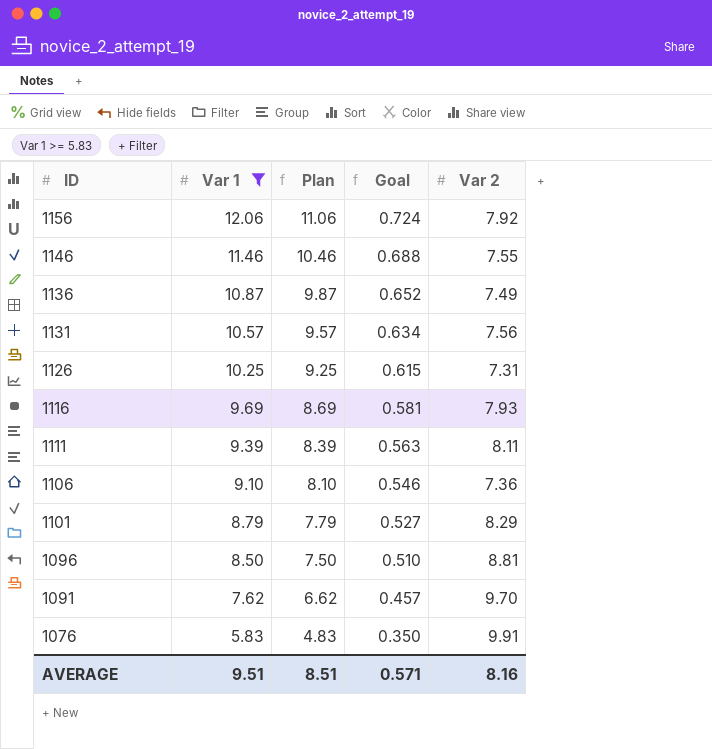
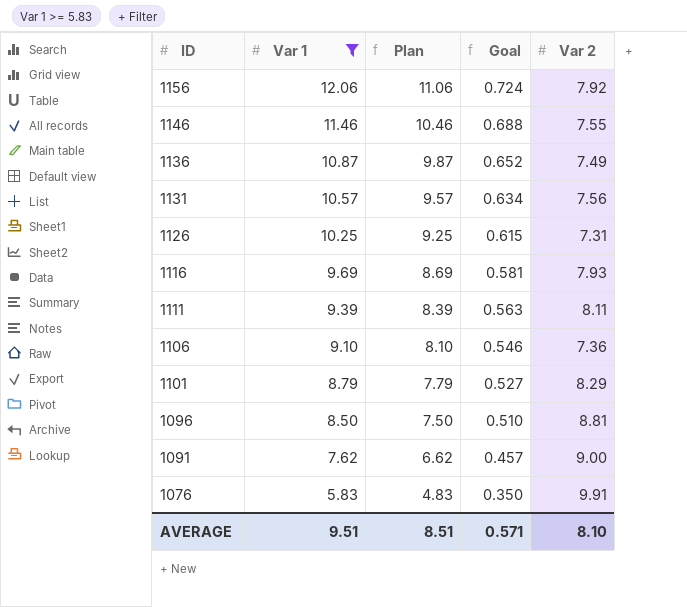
1091 | Var 2: 9.70 -> 9.00
AVERAGE | Var 2: 8.16 -> 8.10

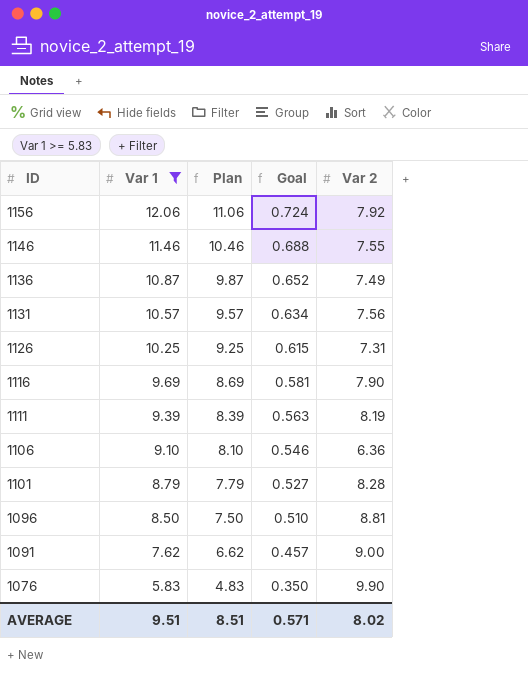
1116 | Var 2: 7.93 -> 7.90
1111 | Var 2: 8.11 -> 8.19
1106 | Var 2: 7.36 -> 6.36
1101 | Var 2: 8.29 -> 8.28
1076 | Var 2: 9.91 -> 9.90
AVERAGE | Var 2: 8.10 -> 8.02

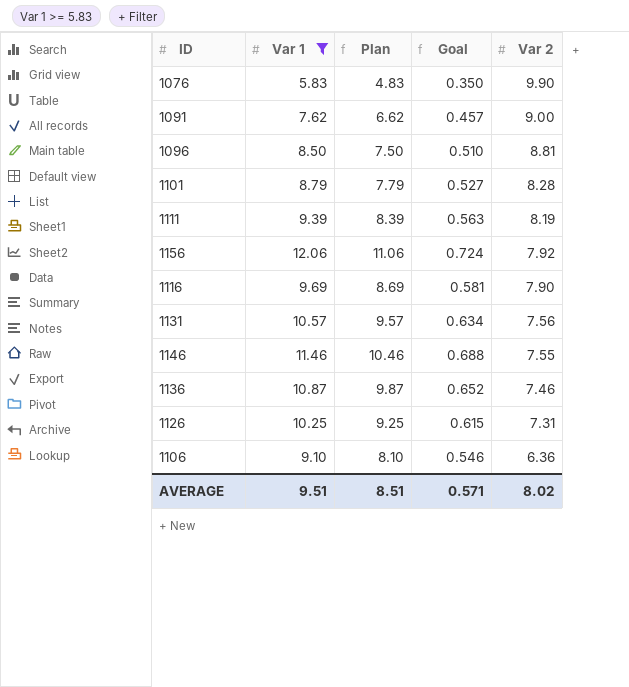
row order: ID descending -> Var 2 descending
1136 | Var 2: 7.49 -> 7.46

